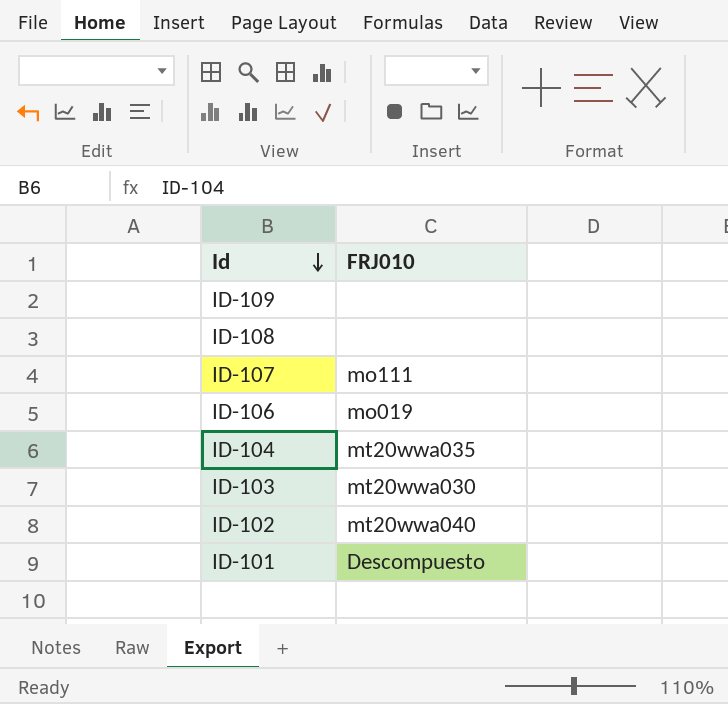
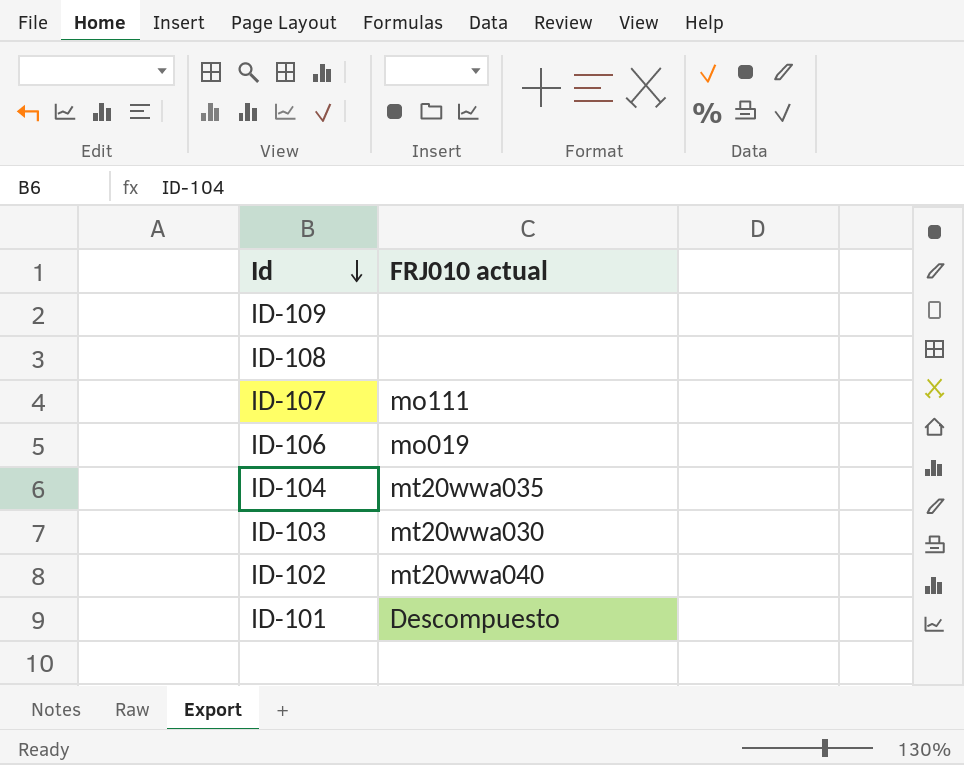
column name: FRJ010 -> FRJ010 actual

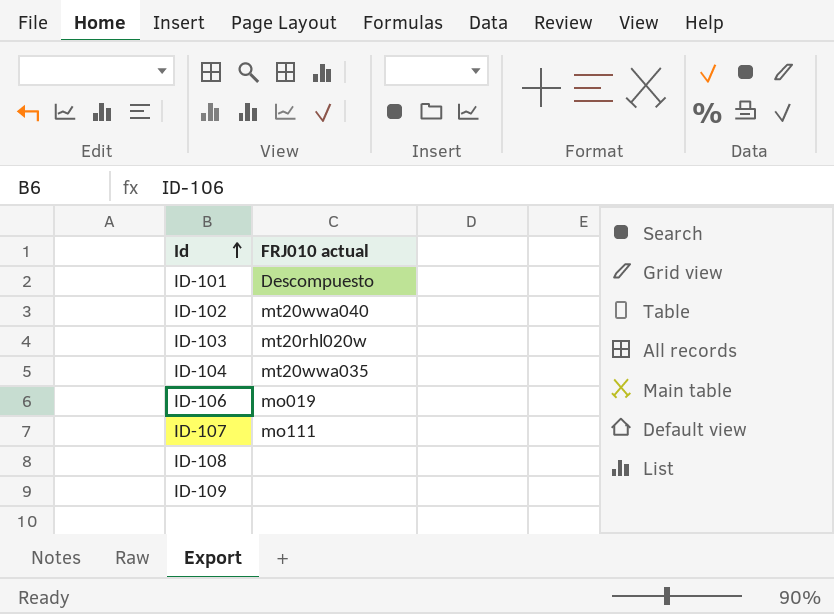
row order: Id descending -> Id ascending
ID-103 | FRJ010 actual: mt20wwa030 -> mt20rhl020w

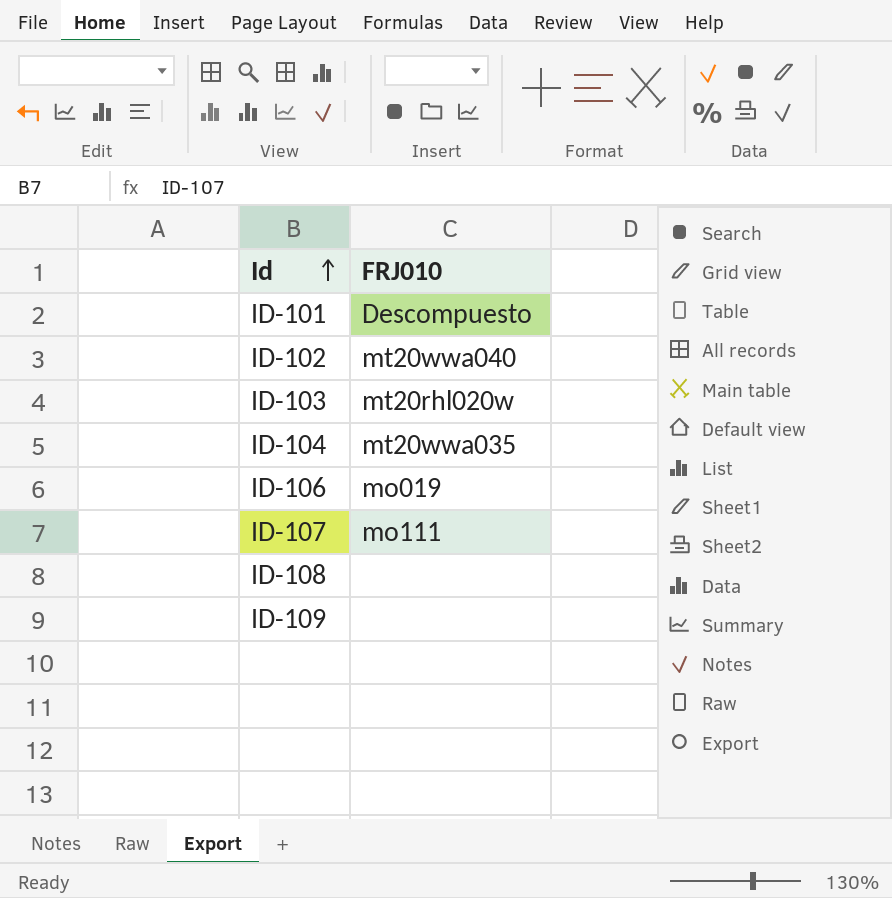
column name: FRJ010 actual -> FRJ010

